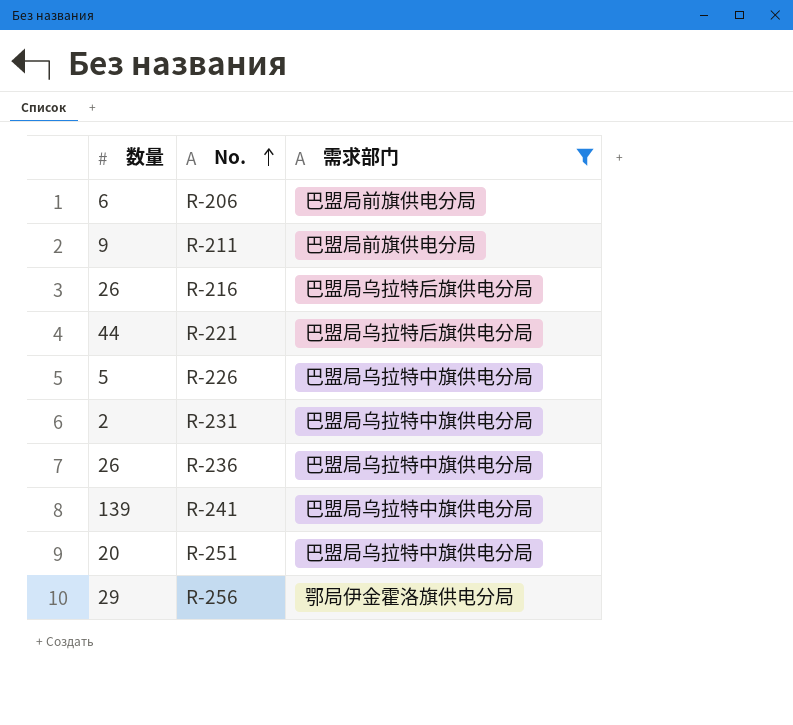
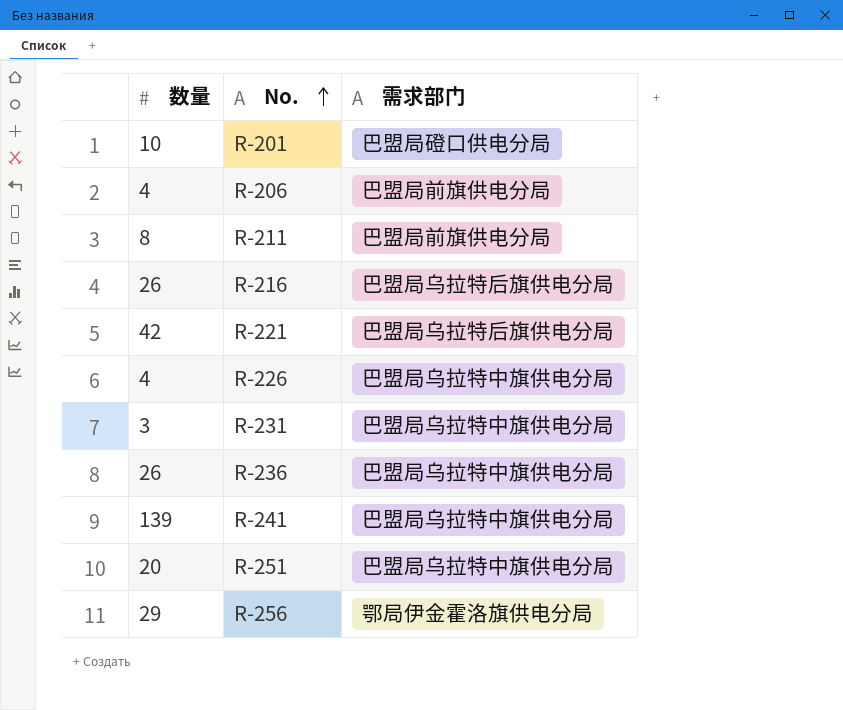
filter: 需求部门 != 巴盟局磴口供电分局 -> none
R-206 | 数量: 6 -> 4
R-211 | 数量: 9 -> 8
R-221 | 数量: 44 -> 42
R-226 | 数量: 5 -> 4
R-231 | 数量: 2 -> 3

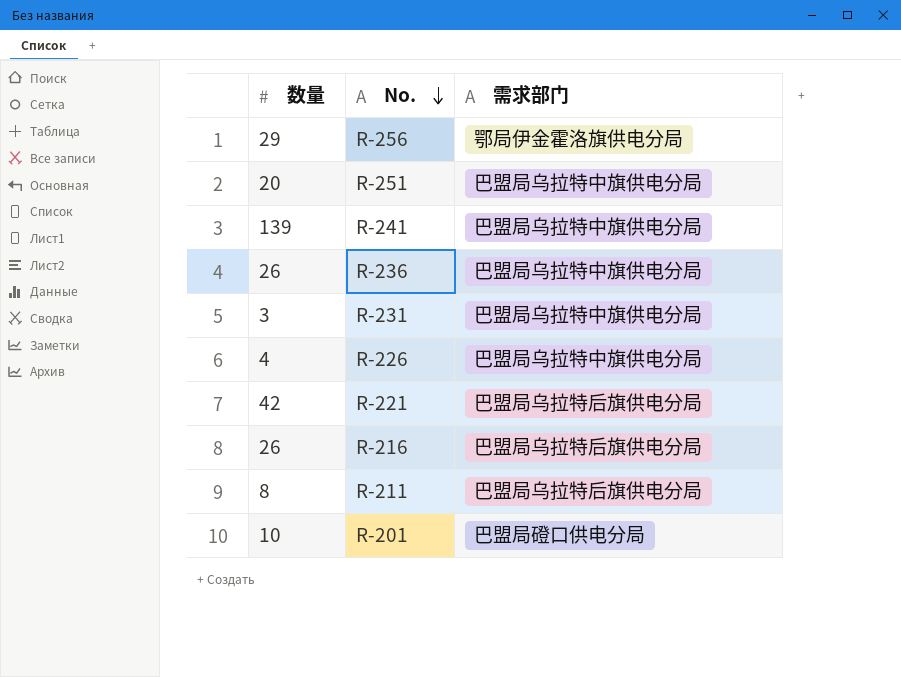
row order: No. ascending -> No. descending
row R-206: 4 | 巴盟局前旗供电分局 -> none
R-211 | 需求部门: 巴盟局前旗供电分局 -> 巴盟局乌拉特后旗供电分局

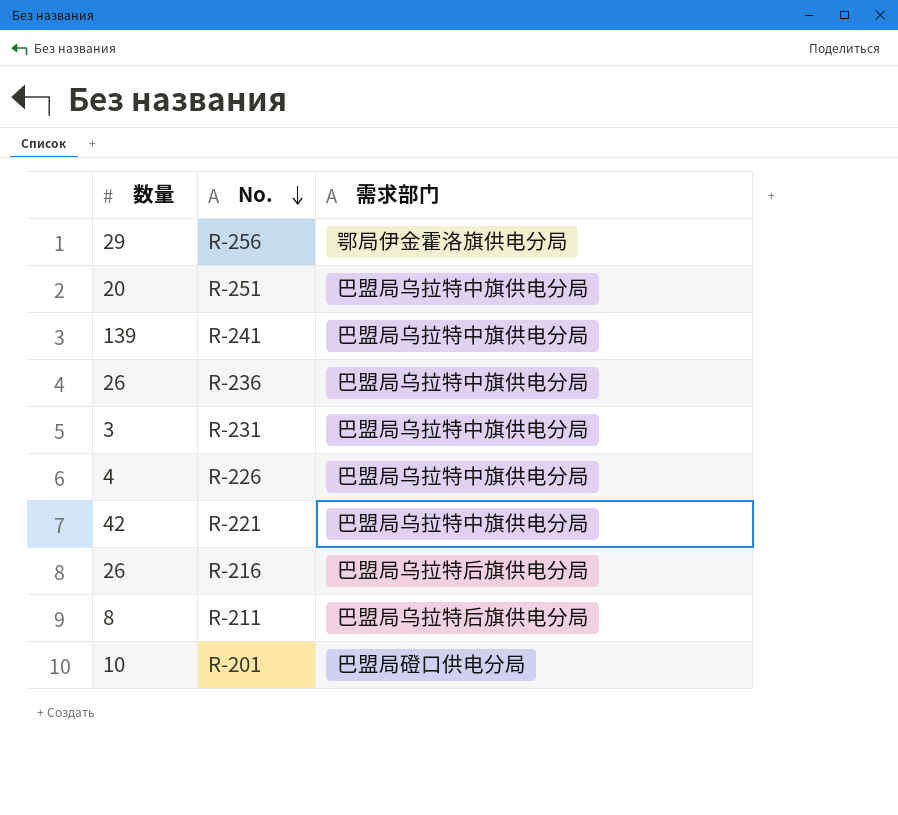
R-221 | 需求部门: 巴盟局乌拉特后旗供电分局 -> 巴盟局乌拉特中旗供电分局

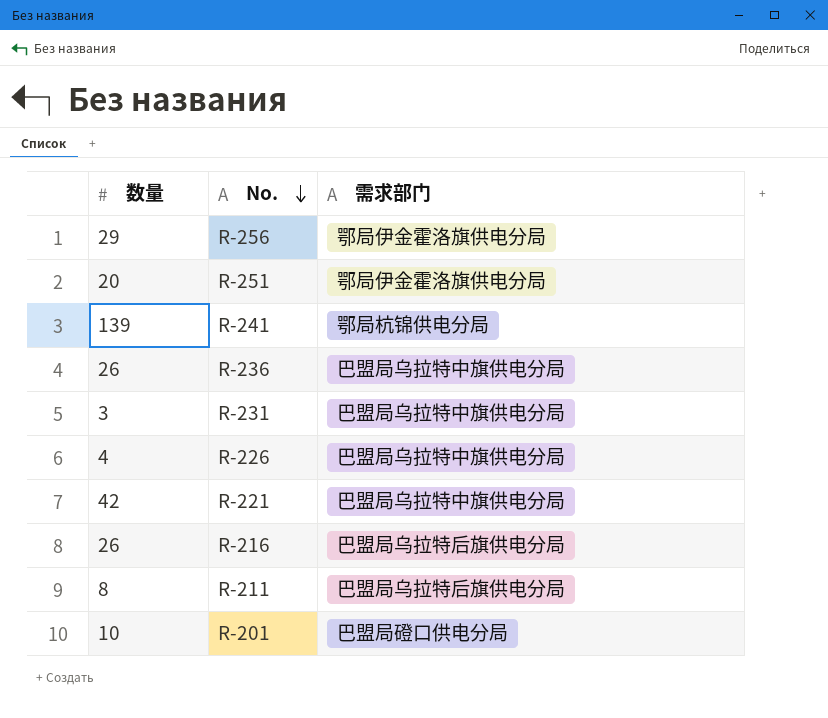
R-251 | 需求部门: 巴盟局乌拉特中旗供电分局 -> 鄂局伊金霍洛旗供电分局
R-241 | 需求部门: 巴盟局乌拉特中旗供电分局 -> 鄂局杭锦供电分局

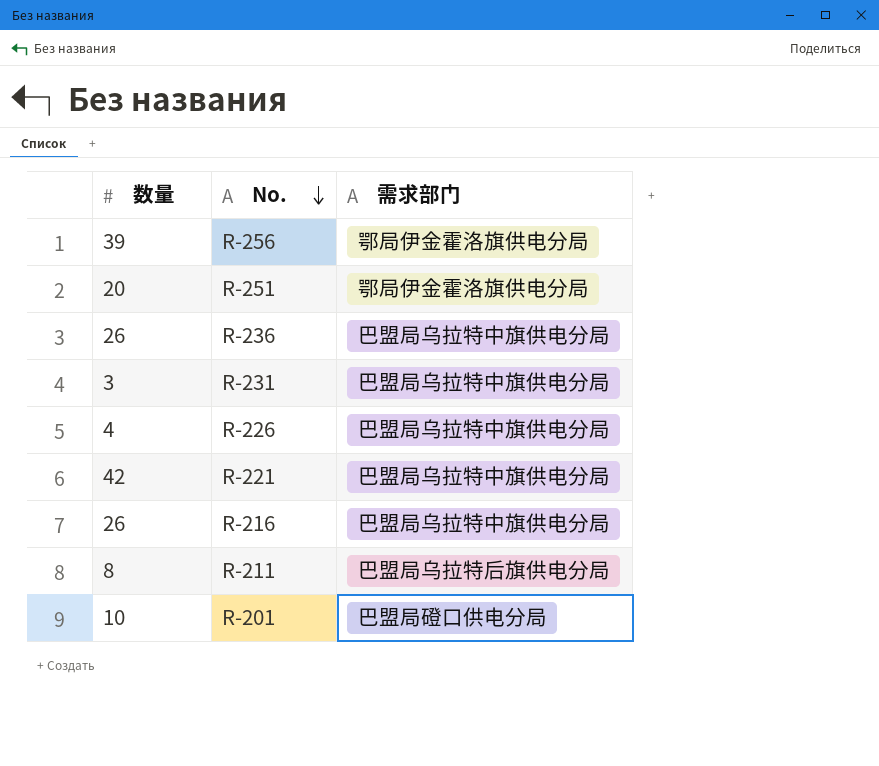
row R-241: 139 | 鄂局杭锦供电分局 -> none
R-256 | 数量: 29 -> 39
R-216 | 需求部门: 巴盟局乌拉特后旗供电分局 -> 巴盟局乌拉特中旗供电分局

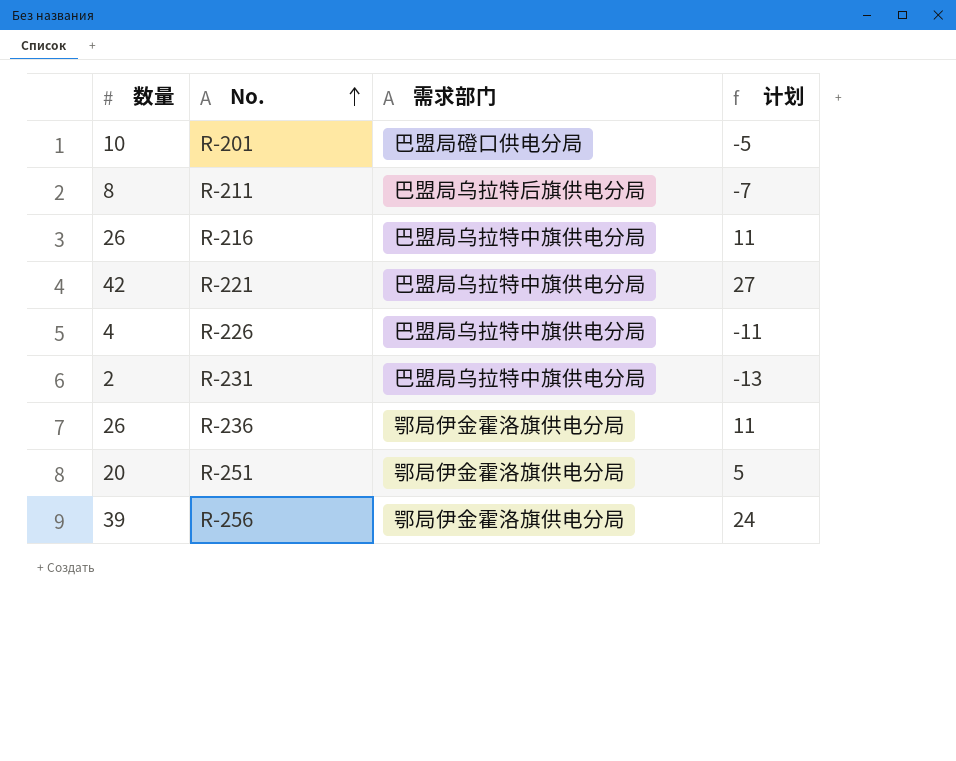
row order: No. descending -> No. ascending
column 计划 | formula: none -> [数量] - 15
R-231 | 数量: 3 -> 2
R-236 | 需求部门: 巴盟局乌拉特中旗供电分局 -> 鄂局伊金霍洛旗供电分局

